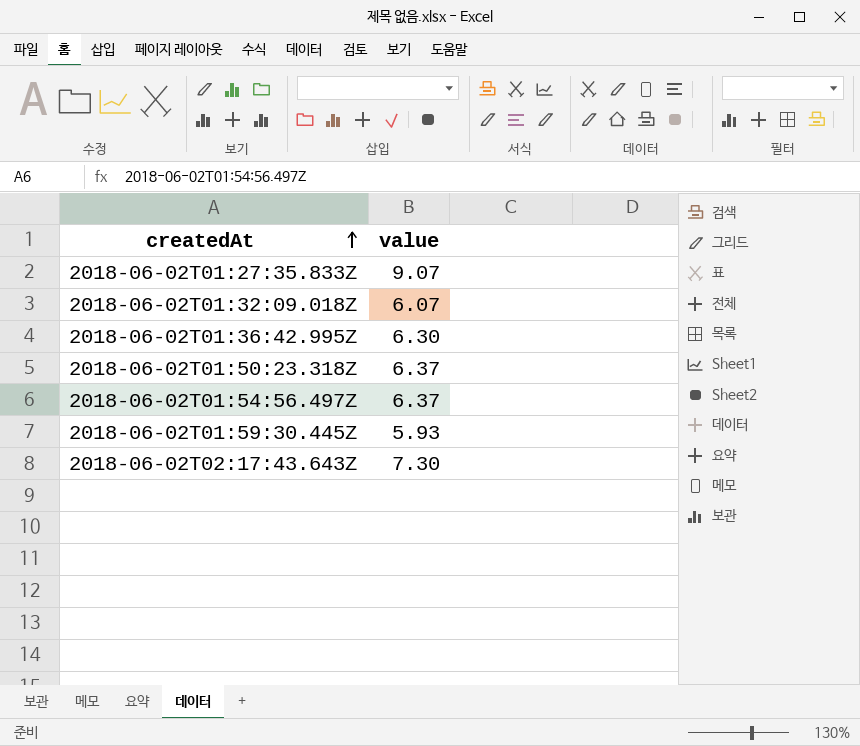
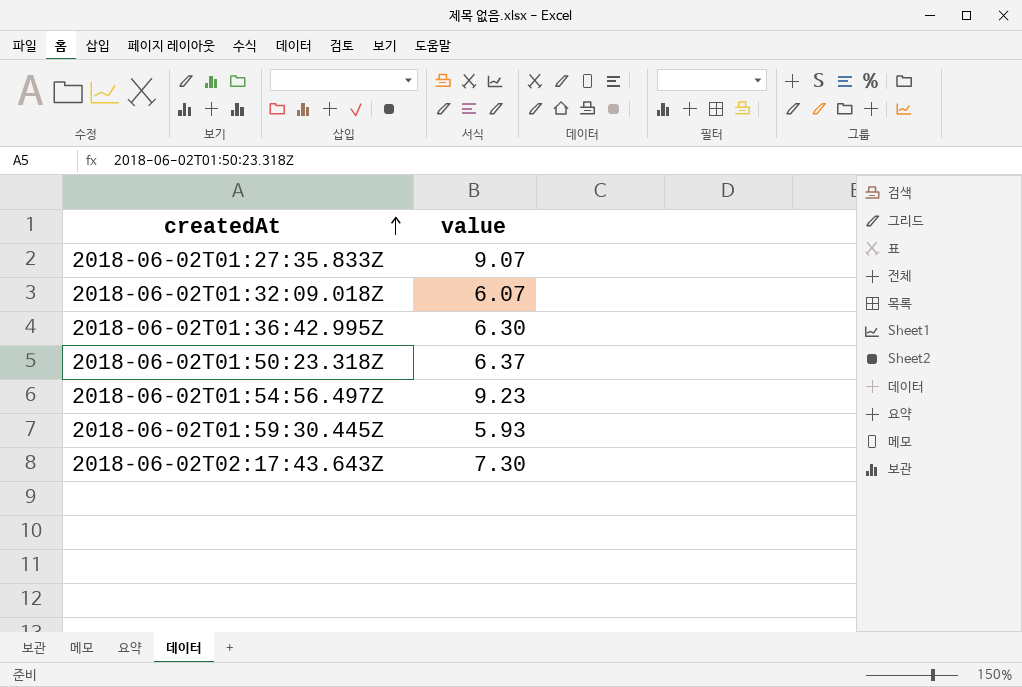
2018-06-02T01:54:56.497Z | value: 6.37 -> 9.23

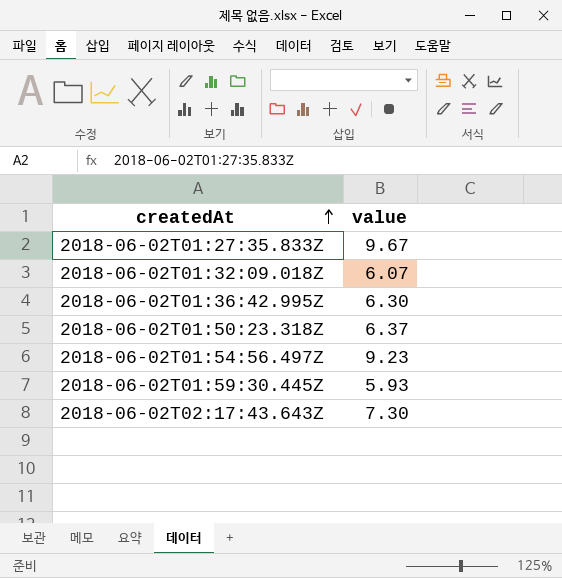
2018-06-02T01:27:35.833Z | value: 9.07 -> 9.67

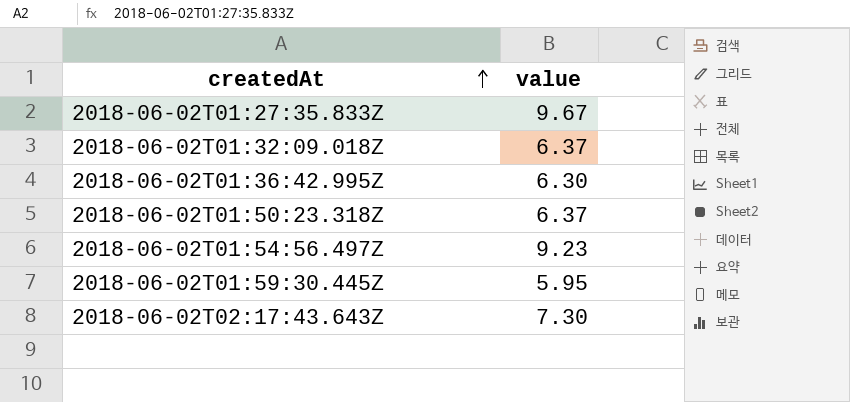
2018-06-02T01:32:09.018Z | value: 6.07 -> 6.37
2018-06-02T01:59:30.445Z | value: 5.93 -> 5.95

